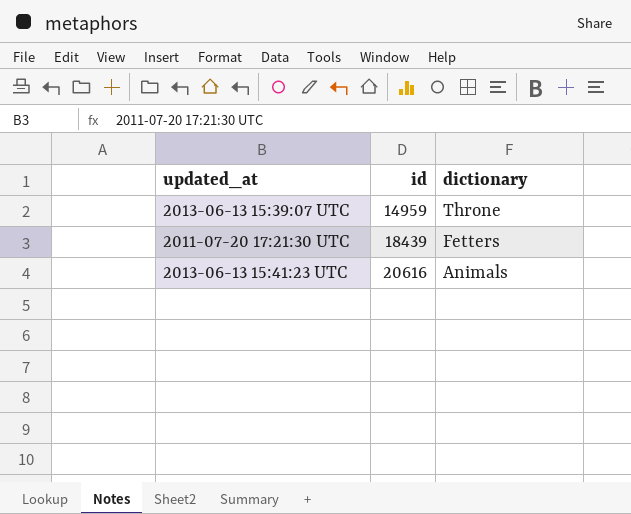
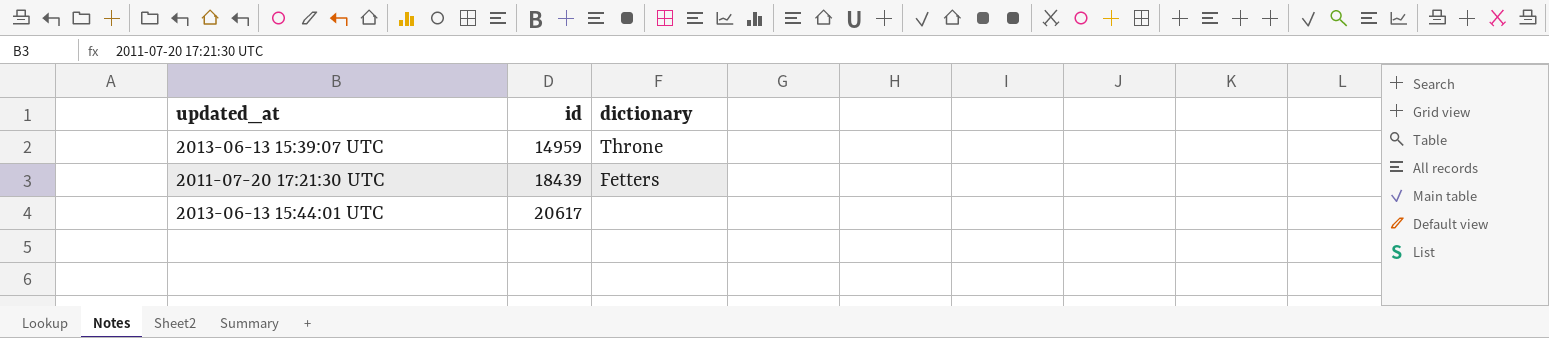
row 2013-06-13 15:41:23 UTC: 20616 | Animals -> none
row 2013-06-13 15:44:01 UTC: none -> 20617 | none

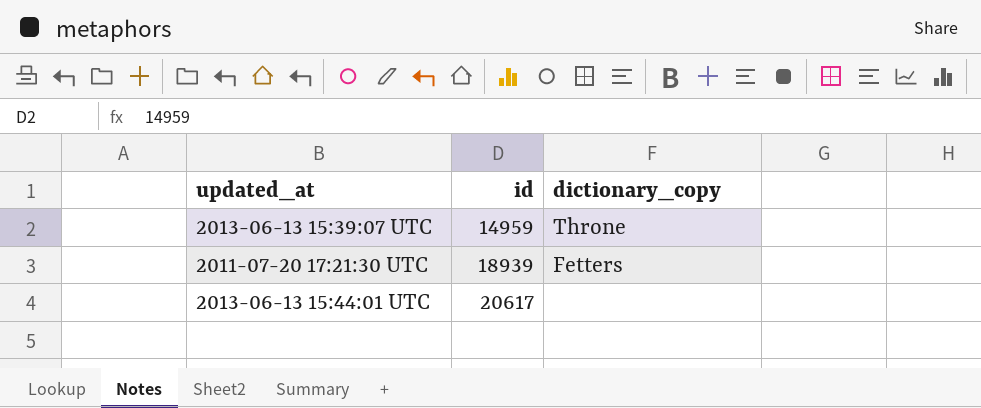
column name: dictionary -> dictionary_copy
2011-07-20 17:21:30 UTC | id: 18439 -> 18939

